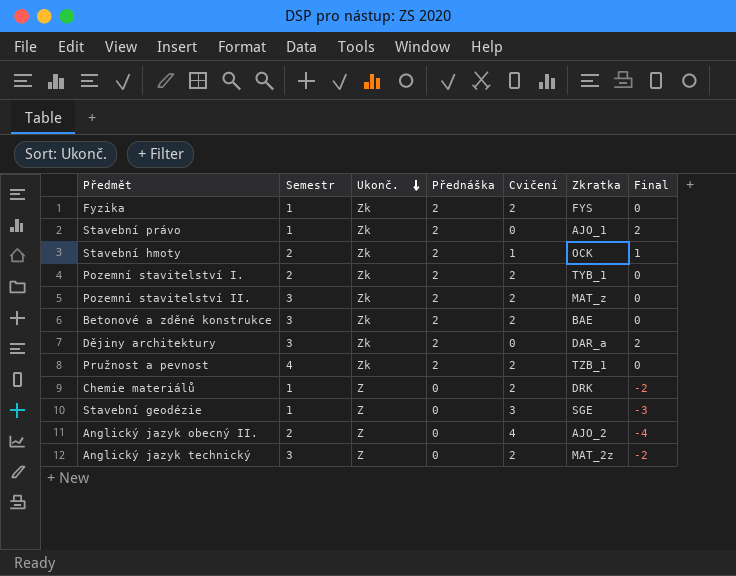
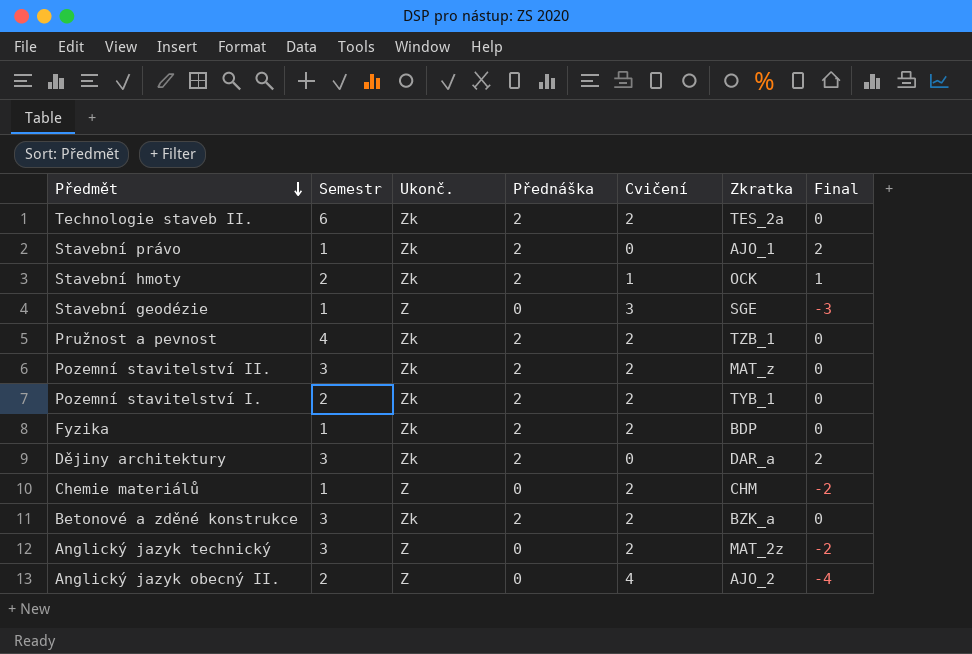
row order: Ukonč. descending -> Předmět descending
row Technologie staveb II.: none -> 6 | Zk | 2 | 2 | TES_2a | 0
Fyzika | Zkratka: FYS -> BDP
Chemie materiálů | Zkratka: DRK -> CHM
Betonové a zděné konstrukce | Zkratka: BAE -> BZK_a

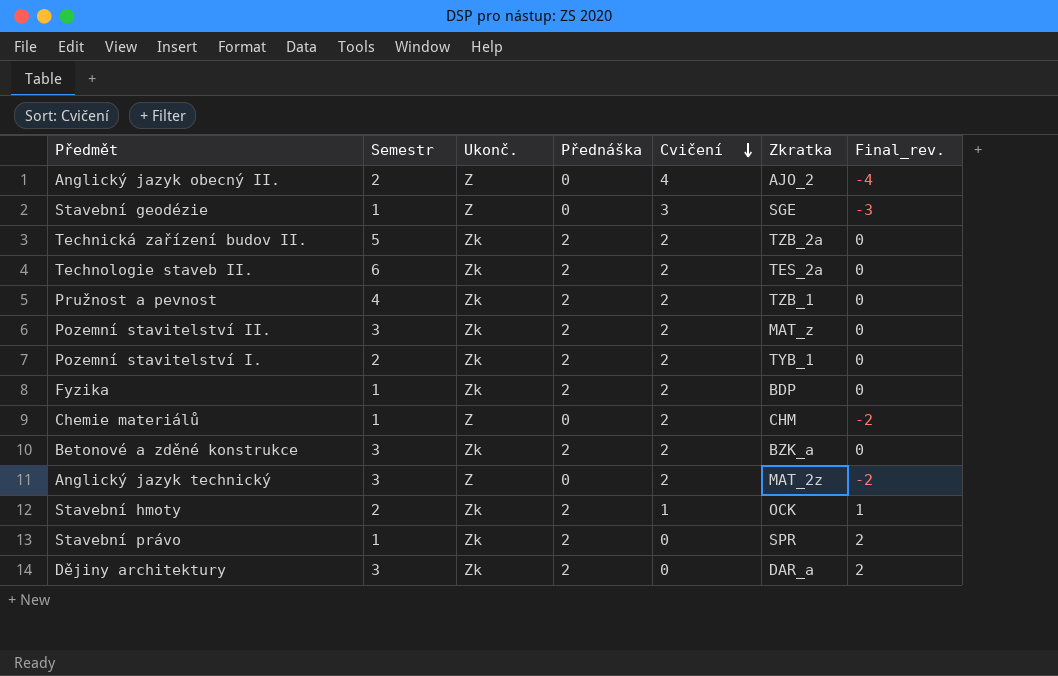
row order: Předmět descending -> Cvičení descending
column name: Final -> Final_rev.
row Technická zařízení budov II.: none -> 5 | Zk | 2 | 2 | TZB_2a | 0
Stavební právo | Zkratka: AJO_1 -> SPR

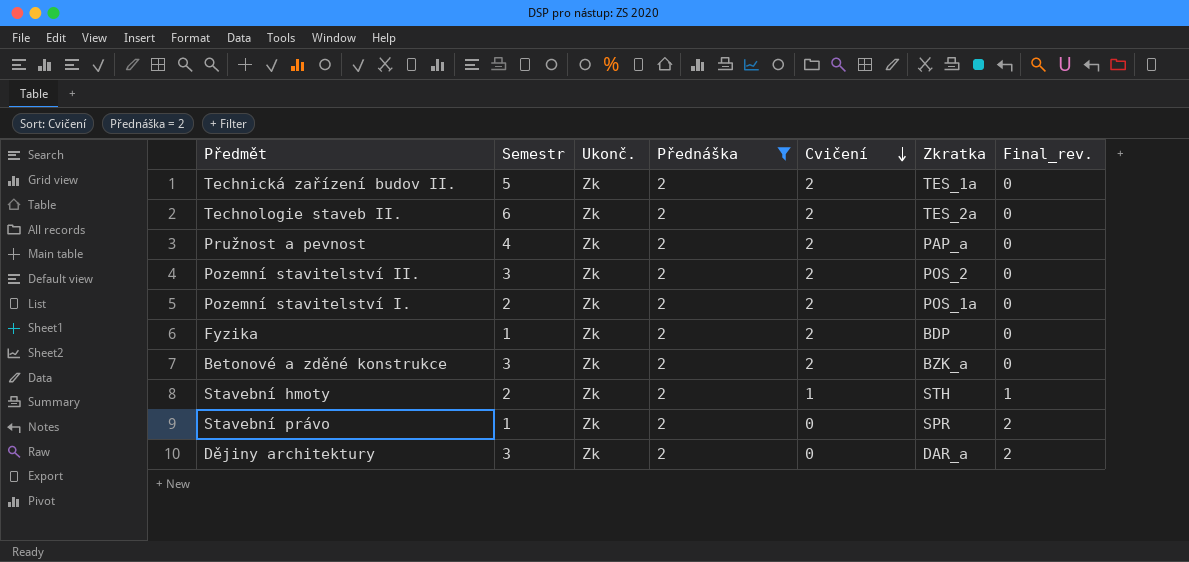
filter: none -> Přednáška = 2
Technická zařízení budov II. | Zkratka: TZB_2a -> TES_1a
Pružnost a pevnost | Zkratka: TZB_1 -> PAP_a
Pozemní stavitelství II. | Zkratka: MAT_z -> POS_2
Pozemní stavitelství I. | Zkratka: TYB_1 -> POS_1a
Stavební hmoty | Zkratka: OCK -> STH

